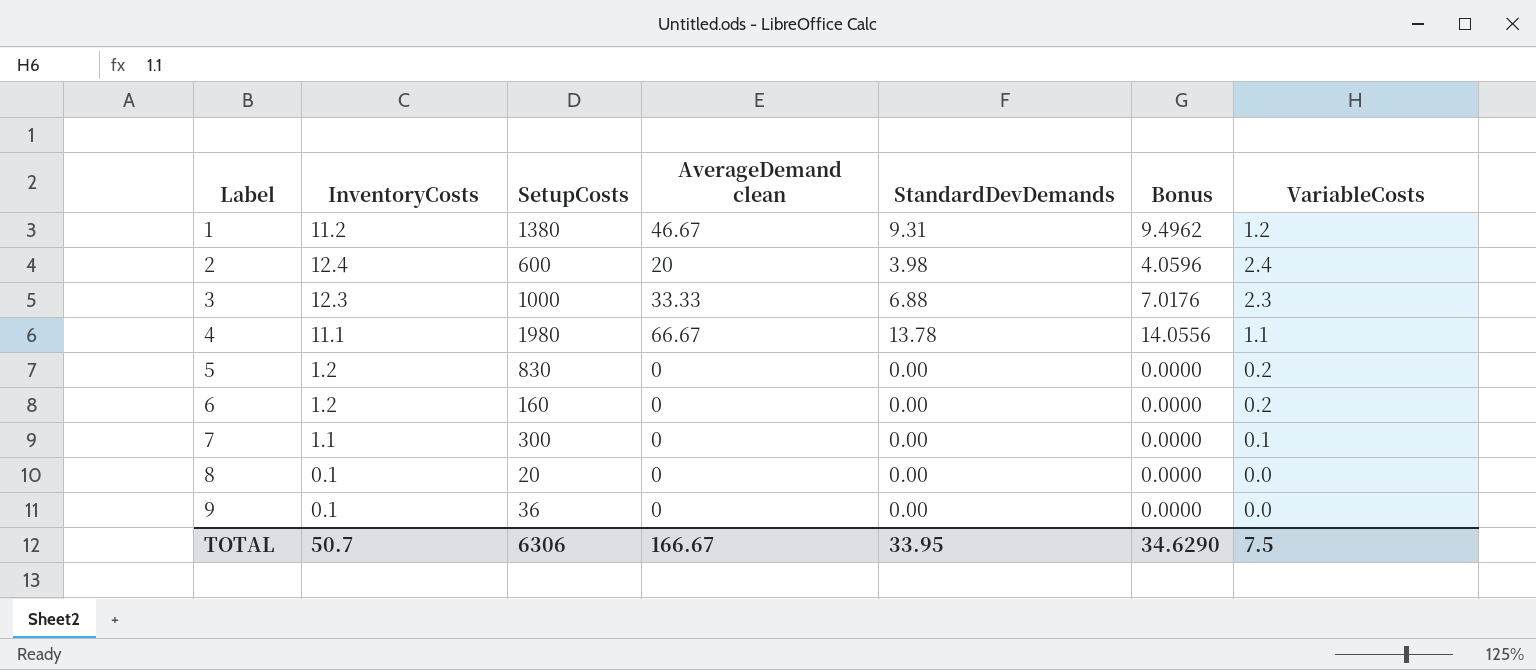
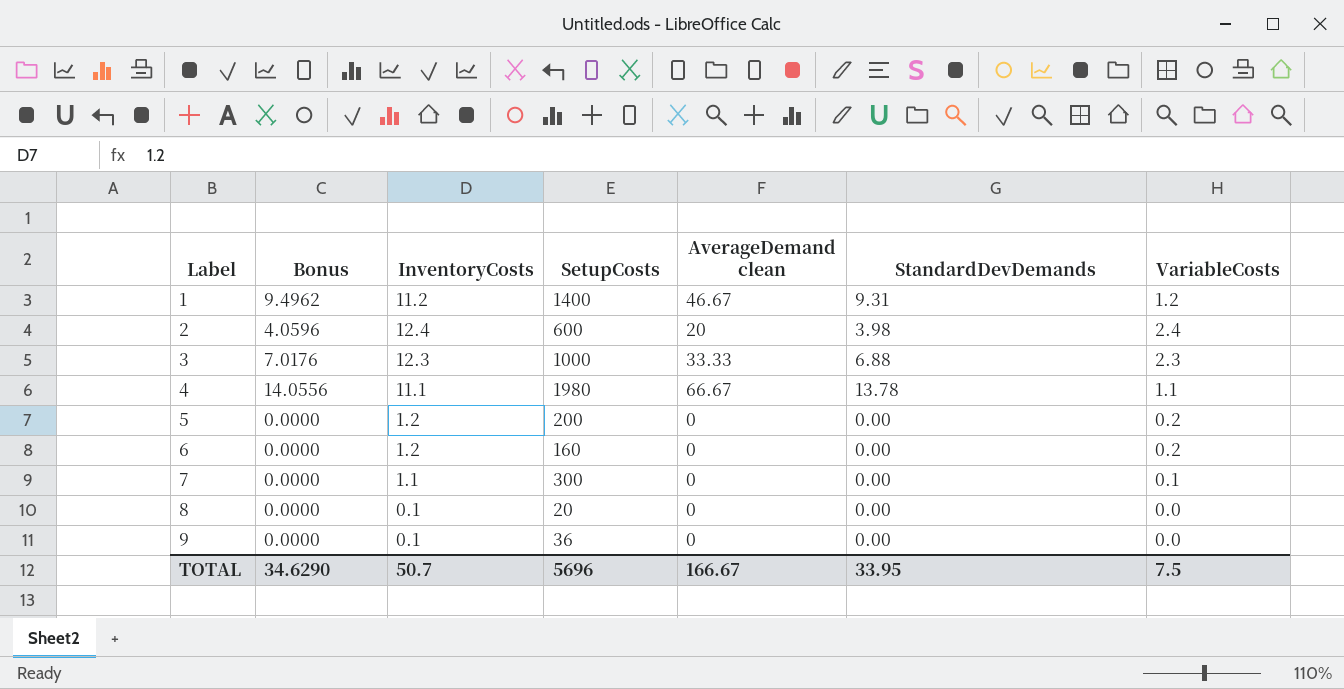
column Bonus | position: 6 -> 2
1 | SetupCosts: 1380 -> 1400
5 | SetupCosts: 830 -> 200
TOTAL | SetupCosts: 6306 -> 5696

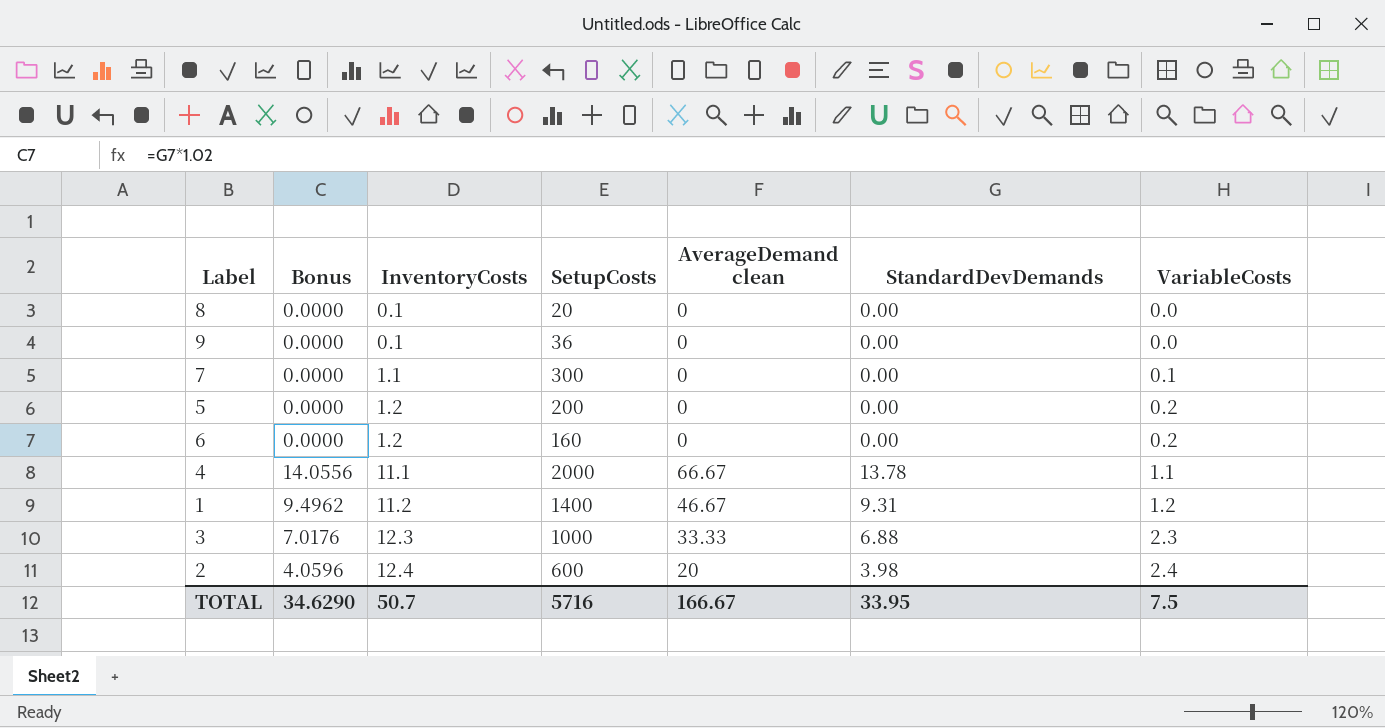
row order: Label ascending -> InventoryCosts ascending
4 | SetupCosts: 1980 -> 2000
TOTAL | SetupCosts: 5696 -> 5716

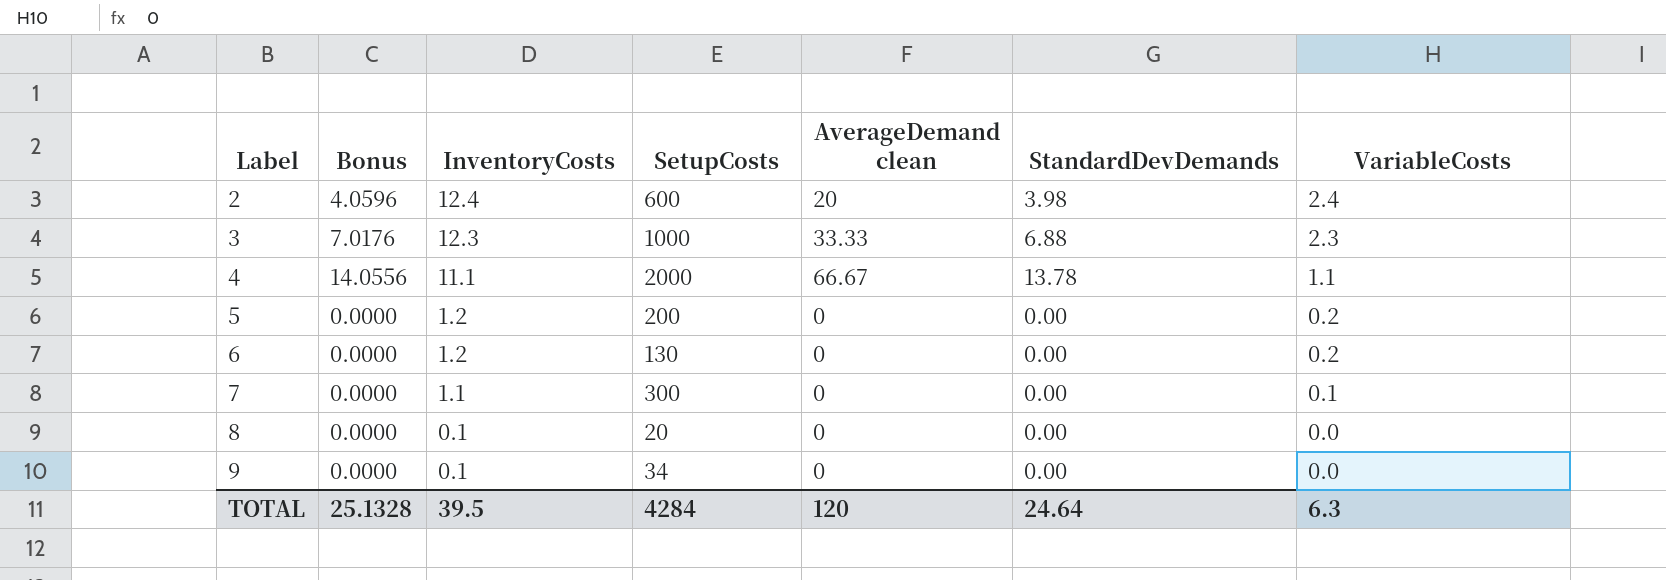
row order: InventoryCosts ascending -> Label ascending
row 1: 9.4962 | 11.2 | 1400 | 46.67 | 9.31 | 1.2 -> none
6 | SetupCosts: 160 -> 130
9 | SetupCosts: 36 -> 34
TOTAL | Bonus: 34.6290 -> 25.1328
TOTAL | InventoryCosts: 50.7 -> 39.5
TOTAL | SetupCosts: 5716 -> 4284
TOTAL | AverageDemand clean: 166.67 -> 120
TOTAL | StandardDevDemands: 33.95 -> 24.64
TOTAL | VariableCosts: 7.5 -> 6.3

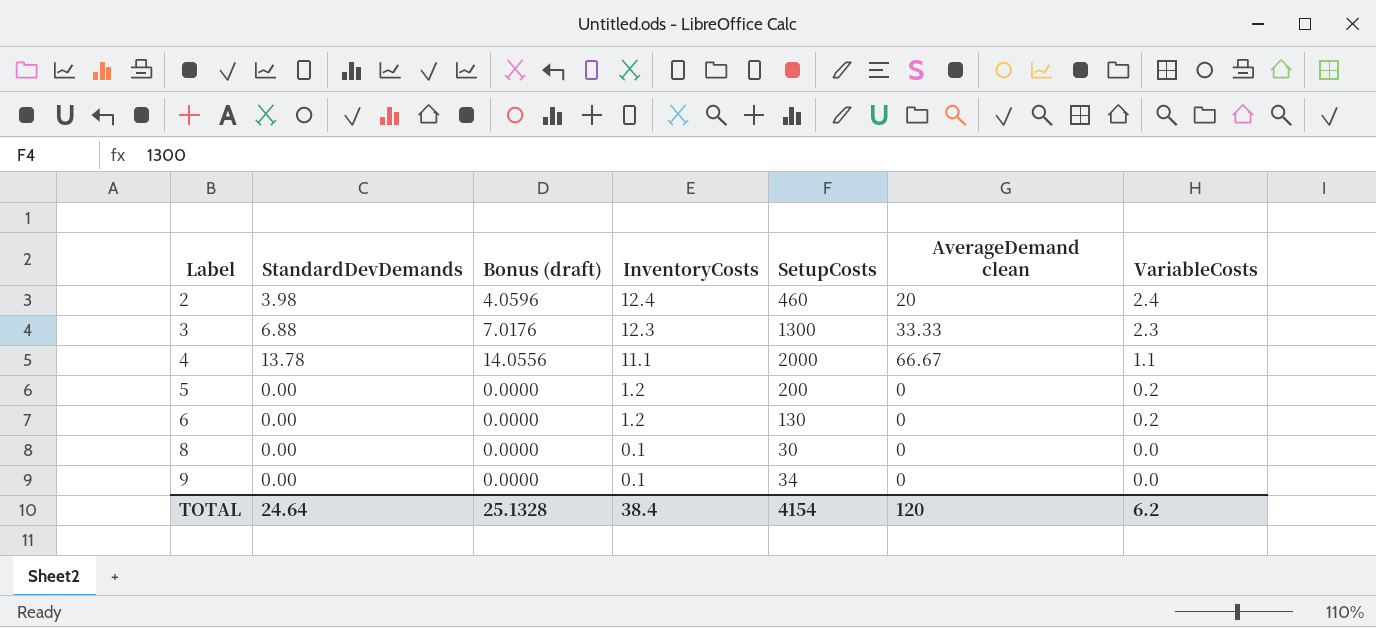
column StandardDevDemands | position: 6 -> 2
column name: Bonus -> Bonus (draft)
row 7: 0.0000 | 1.1 | 300 | 0 | 0.00 | 0.1 -> none
2 | SetupCosts: 600 -> 460
3 | SetupCosts: 1000 -> 1300
8 | SetupCosts: 20 -> 30
TOTAL | InventoryCosts: 39.5 -> 38.4
TOTAL | SetupCosts: 4284 -> 4154
TOTAL | VariableCosts: 6.3 -> 6.2

